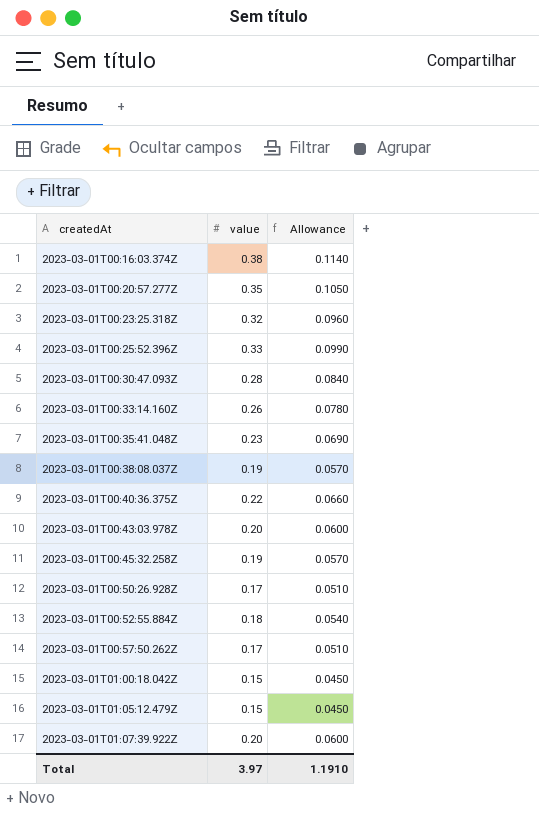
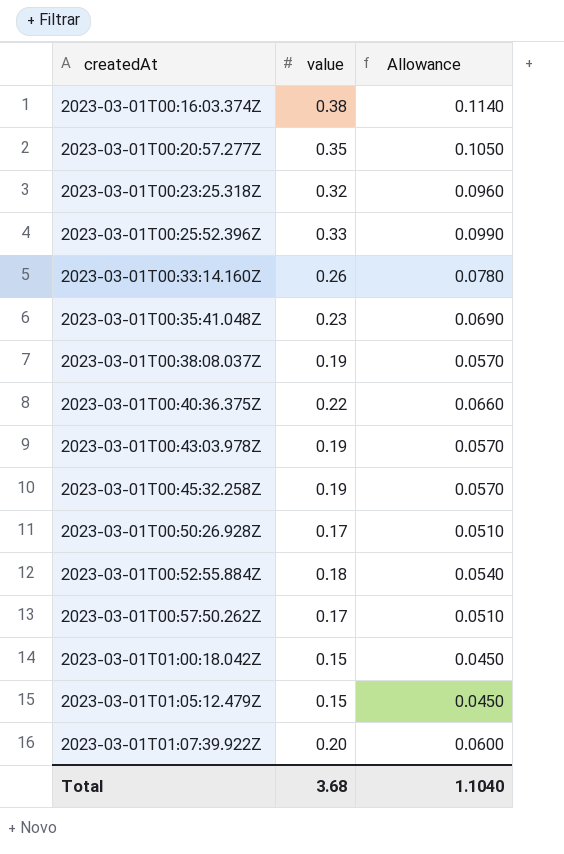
row 2023-03-01T00:30:47.093Z: 0.28 | 0.0840 -> none
2023-03-01T00:43:03.978Z | value: 0.20 -> 0.19
2023-03-01T00:43:03.978Z | Allowance: 0.0600 -> 0.0570
Total | value: 3.97 -> 3.68
Total | Allowance: 1.1910 -> 1.1040

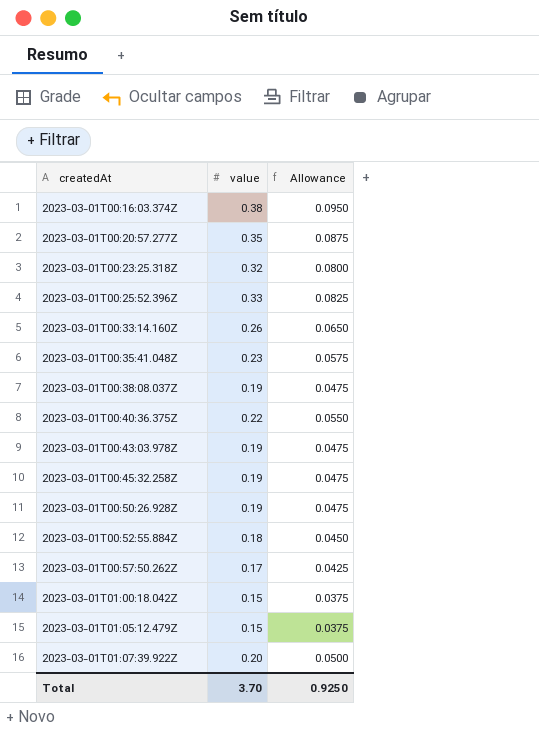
column Allowance | formula: [value] * 0.3 -> [value] * 0.25
2023-03-01T00:50:26.928Z | value: 0.17 -> 0.19
Total | value: 3.68 -> 3.70
Total | Allowance: 1.1040 -> 0.9250

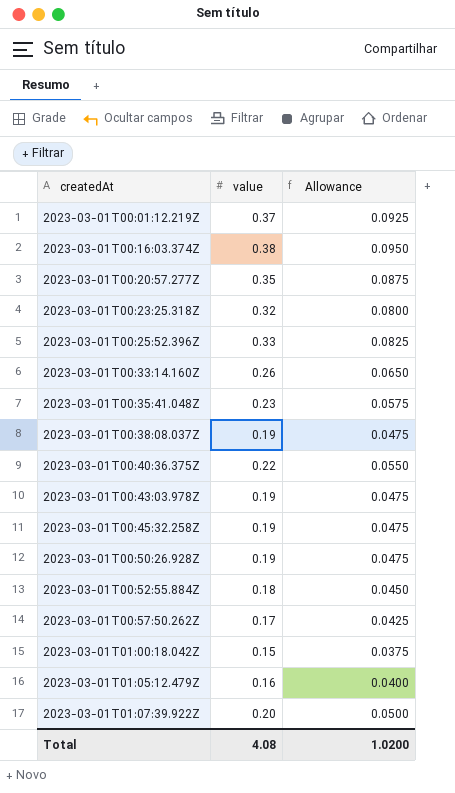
row 2023-03-01T00:01:12.219Z: none -> 0.37 | 0.0925
2023-03-01T01:05:12.479Z | value: 0.15 -> 0.16
2023-03-01T01:05:12.479Z | Allowance: 0.0375 -> 0.0400
Total | value: 3.70 -> 4.08
Total | Allowance: 0.9250 -> 1.0200

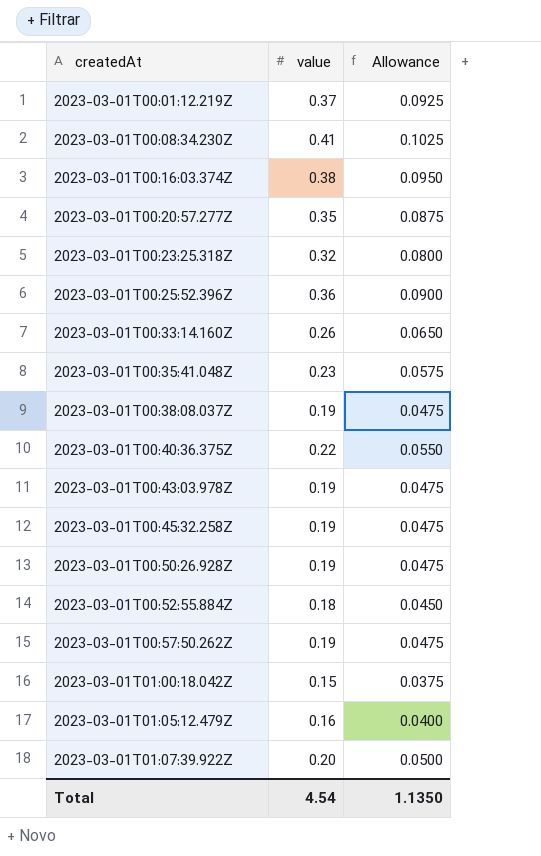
row 2023-03-01T00:08:34.230Z: none -> 0.41 | 0.1025
2023-03-01T00:25:52.396Z | value: 0.33 -> 0.36
2023-03-01T00:25:52.396Z | Allowance: 0.0825 -> 0.0900
2023-03-01T00:57:50.262Z | value: 0.17 -> 0.19
2023-03-01T00:57:50.262Z | Allowance: 0.0425 -> 0.0475
Total | value: 4.08 -> 4.54
Total | Allowance: 1.0200 -> 1.1350

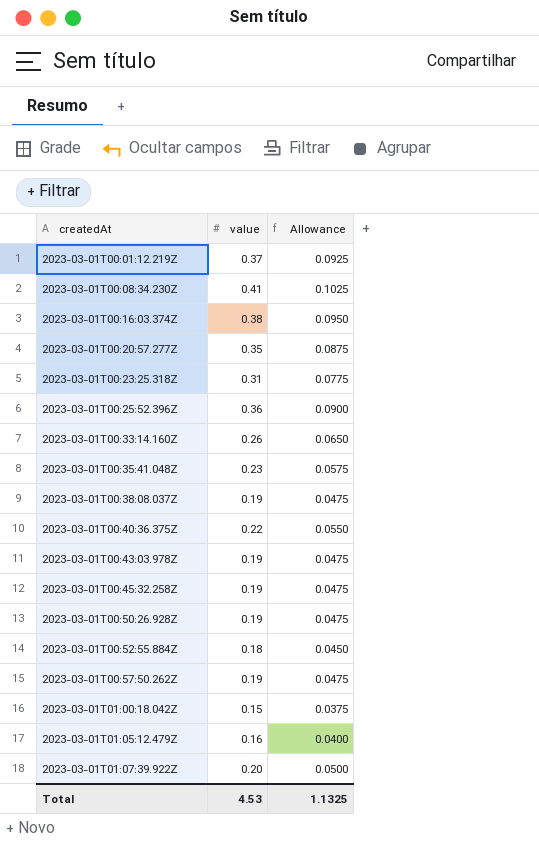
2023-03-01T00:23:25.318Z | value: 0.32 -> 0.31
2023-03-01T00:23:25.318Z | Allowance: 0.0800 -> 0.0775
Total | value: 4.54 -> 4.53
Total | Allowance: 1.1350 -> 1.1325

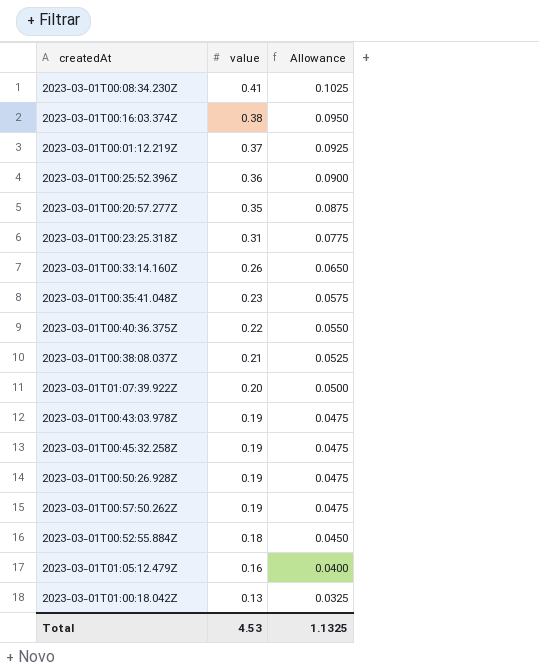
row order: createdAt ascending -> value descending
2023-03-01T00:38:08.037Z | value: 0.19 -> 0.21
2023-03-01T00:38:08.037Z | Allowance: 0.0475 -> 0.0525
2023-03-01T01:00:18.042Z | value: 0.15 -> 0.13
2023-03-01T01:00:18.042Z | Allowance: 0.0375 -> 0.0325

